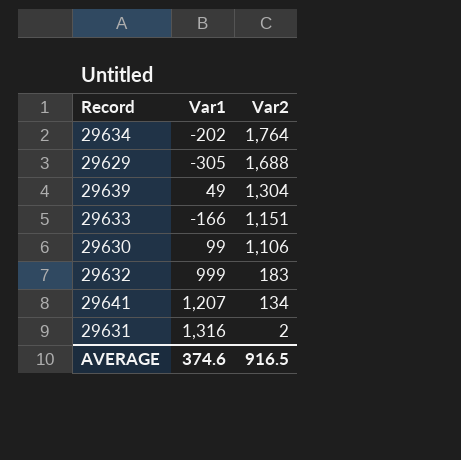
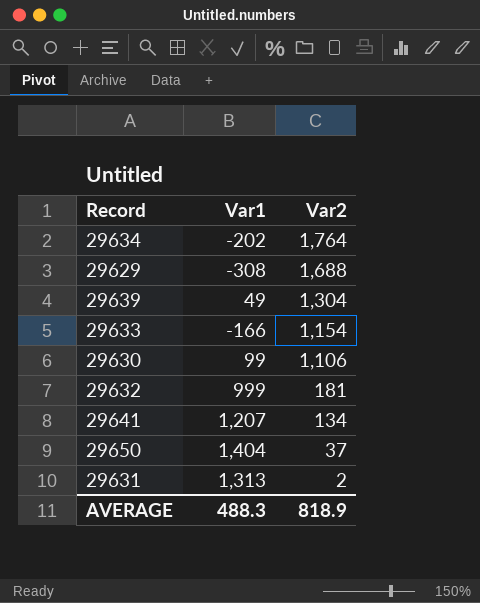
29629 | Var1: -305 -> -308
29633 | Var2: 1,151 -> 1,154
29632 | Var2: 183 -> 181
row 29650: none -> 1,404 | 37
29631 | Var1: 1,316 -> 1,313
AVERAGE | Var1: 374.6 -> 488.3
AVERAGE | Var2: 916.5 -> 818.9

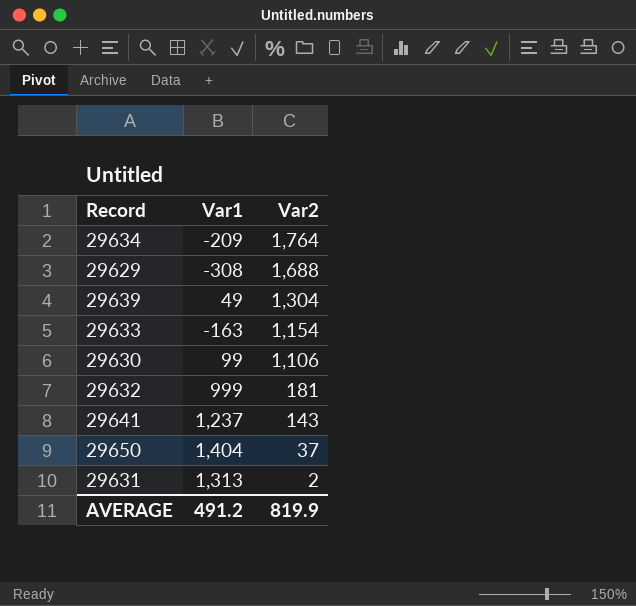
29634 | Var1: -202 -> -209
29633 | Var1: -166 -> -163
29641 | Var1: 1,207 -> 1,237
29641 | Var2: 134 -> 143
AVERAGE | Var1: 488.3 -> 491.2
AVERAGE | Var2: 818.9 -> 819.9

